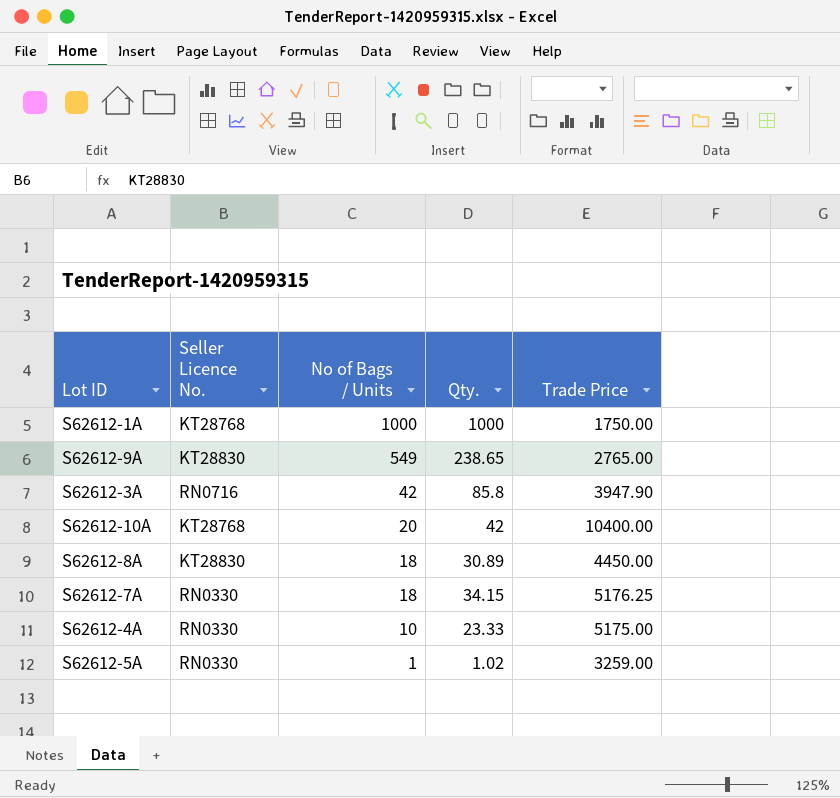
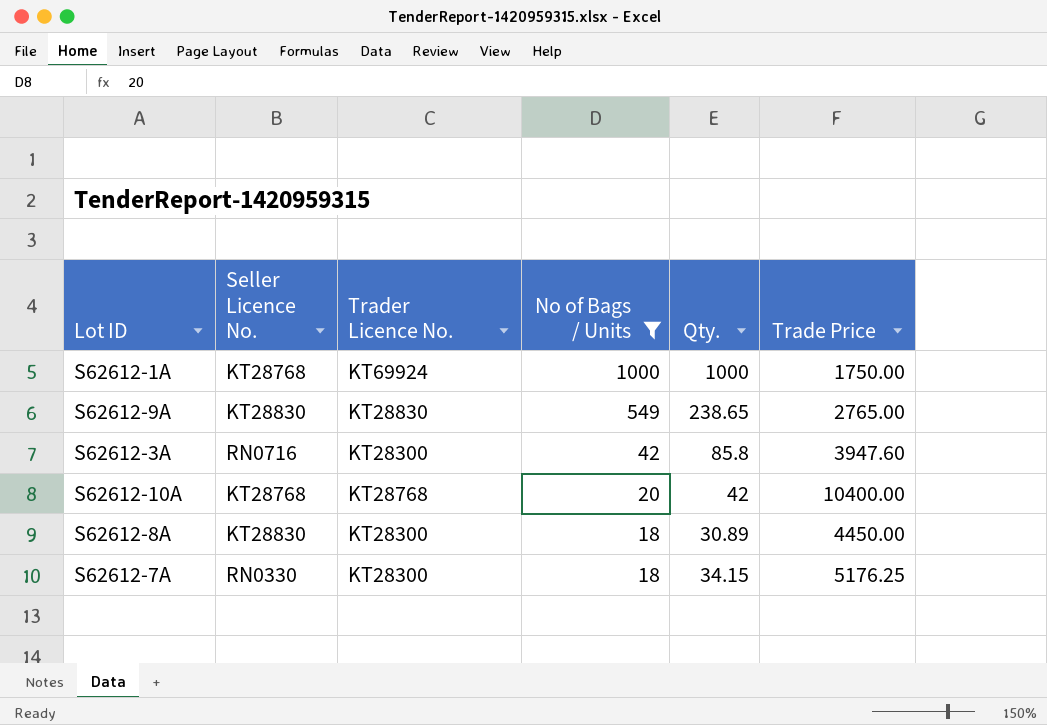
filter: none -> No of Bags / Units >= 18
column Trader Licence No. | position: none -> 3
S62612-3A | Trade Price: 3947.90 -> 3947.60

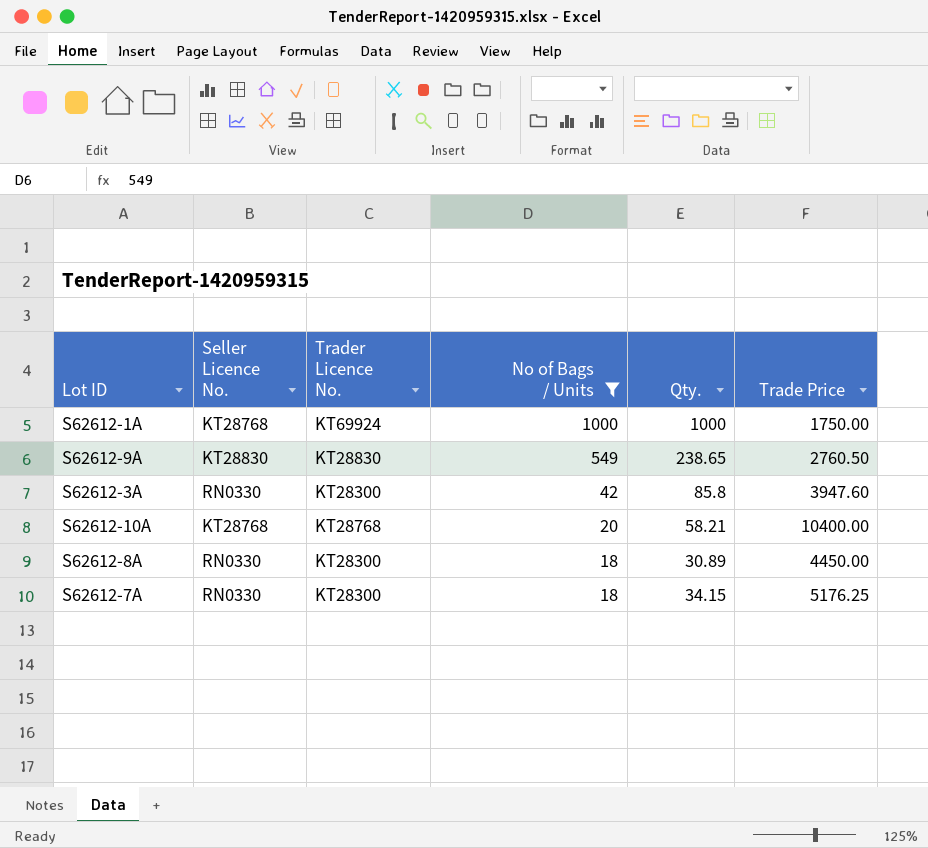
S62612-9A | Trade Price: 2765.00 -> 2760.50
S62612-3A | Seller Licence No.: RN0716 -> RN0330
S62612-10A | Qty.: 42 -> 58.21
S62612-8A | Seller Licence No.: KT28830 -> RN0330

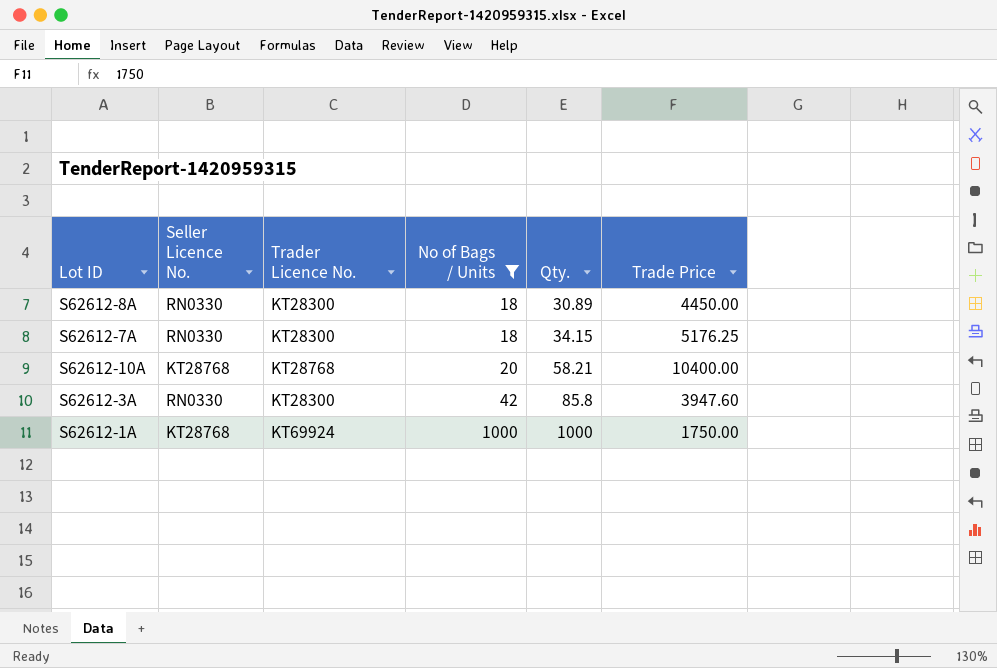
row order: No of Bags / Units descending -> No of Bags / Units ascending
row S62612-9A: KT28830 | KT28830 | 549 | 238.65 | 2760.50 -> none

